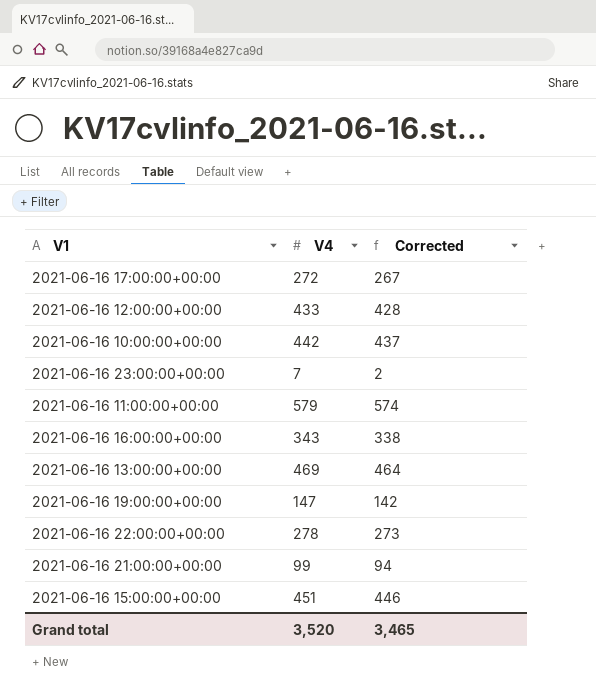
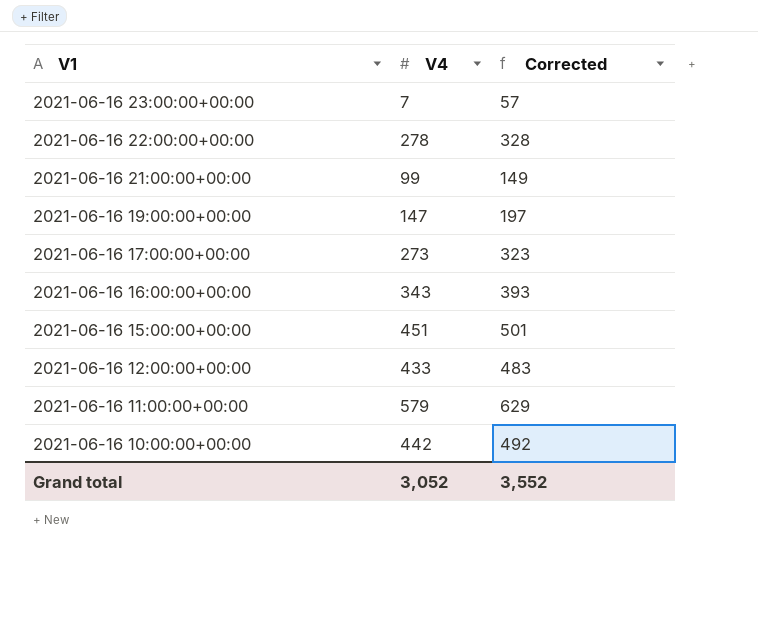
row order: none -> V1 descending
column Corrected | formula: [V4] - 5 -> [V4] + 50
row 2021-06-16 13:00:00+00:00: 469 | 464 -> none
2021-06-16 17:00:00+00:00 | V4: 272 -> 273
Grand total | V4: 3,520 -> 3,052
Grand total | Corrected: 3,465 -> 3,552

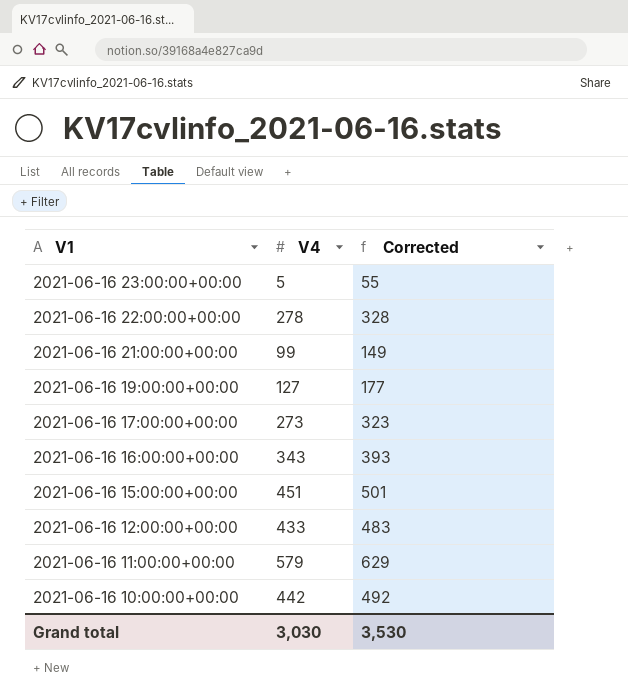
2021-06-16 23:00:00+00:00 | V4: 7 -> 5
2021-06-16 23:00:00+00:00 | Corrected: 57 -> 55
2021-06-16 19:00:00+00:00 | V4: 147 -> 127
2021-06-16 19:00:00+00:00 | Corrected: 197 -> 177
Grand total | V4: 3,052 -> 3,030
Grand total | Corrected: 3,552 -> 3,530

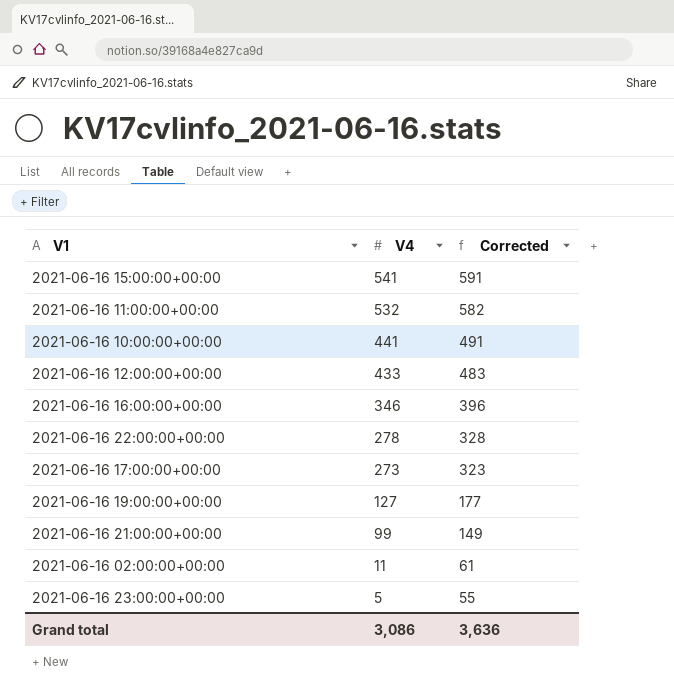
row order: V1 descending -> V4 descending
2021-06-16 15:00:00+00:00 | V4: 451 -> 541
2021-06-16 15:00:00+00:00 | Corrected: 501 -> 591
2021-06-16 11:00:00+00:00 | V4: 579 -> 532
2021-06-16 11:00:00+00:00 | Corrected: 629 -> 582
2021-06-16 10:00:00+00:00 | V4: 442 -> 441
2021-06-16 10:00:00+00:00 | Corrected: 492 -> 491
2021-06-16 16:00:00+00:00 | V4: 343 -> 346
2021-06-16 16:00:00+00:00 | Corrected: 393 -> 396
row 2021-06-16 02:00:00+00:00: none -> 11 | 61
Grand total | V4: 3,030 -> 3,086
Grand total | Corrected: 3,530 -> 3,636

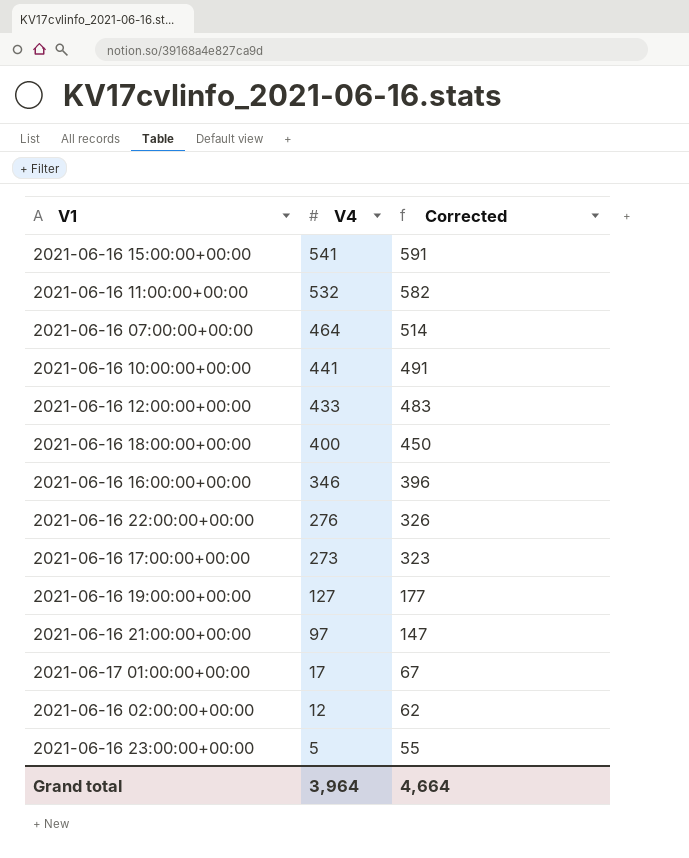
row 2021-06-16 07:00:00+00:00: none -> 464 | 514
row 2021-06-16 18:00:00+00:00: none -> 400 | 450
2021-06-16 22:00:00+00:00 | V4: 278 -> 276
2021-06-16 22:00:00+00:00 | Corrected: 328 -> 326
2021-06-16 21:00:00+00:00 | V4: 99 -> 97
2021-06-16 21:00:00+00:00 | Corrected: 149 -> 147
row 2021-06-17 01:00:00+00:00: none -> 17 | 67
2021-06-16 02:00:00+00:00 | V4: 11 -> 12
2021-06-16 02:00:00+00:00 | Corrected: 61 -> 62
Grand total | V4: 3,086 -> 3,964
Grand total | Corrected: 3,636 -> 4,664

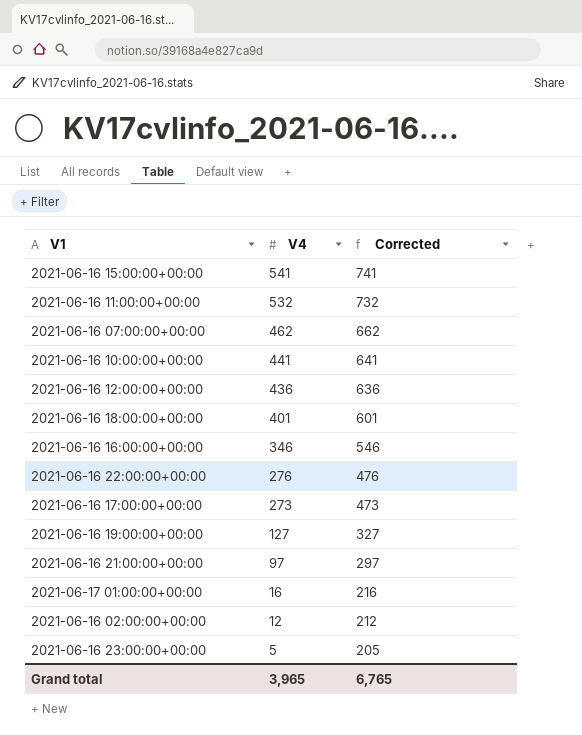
column Corrected | formula: [V4] + 50 -> [V4] + 200
2021-06-16 07:00:00+00:00 | V4: 464 -> 462
2021-06-16 12:00:00+00:00 | V4: 433 -> 436
2021-06-16 18:00:00+00:00 | V4: 400 -> 401
2021-06-17 01:00:00+00:00 | V4: 17 -> 16
Grand total | V4: 3,964 -> 3,965
Grand total | Corrected: 4,664 -> 6,765

